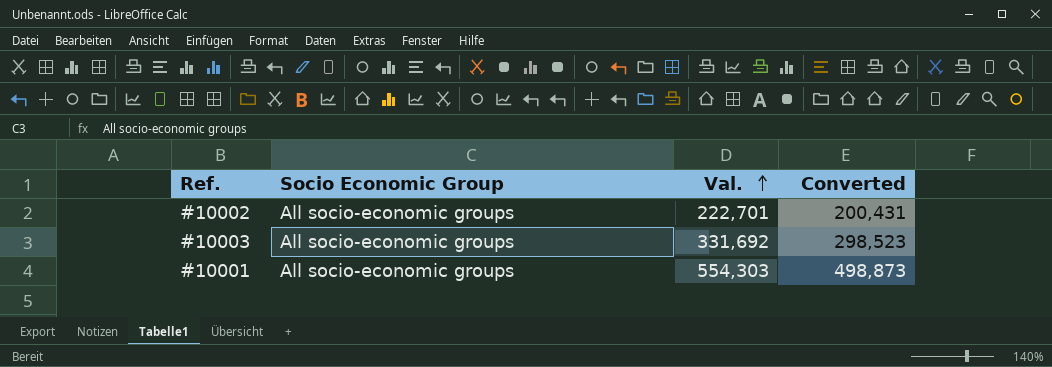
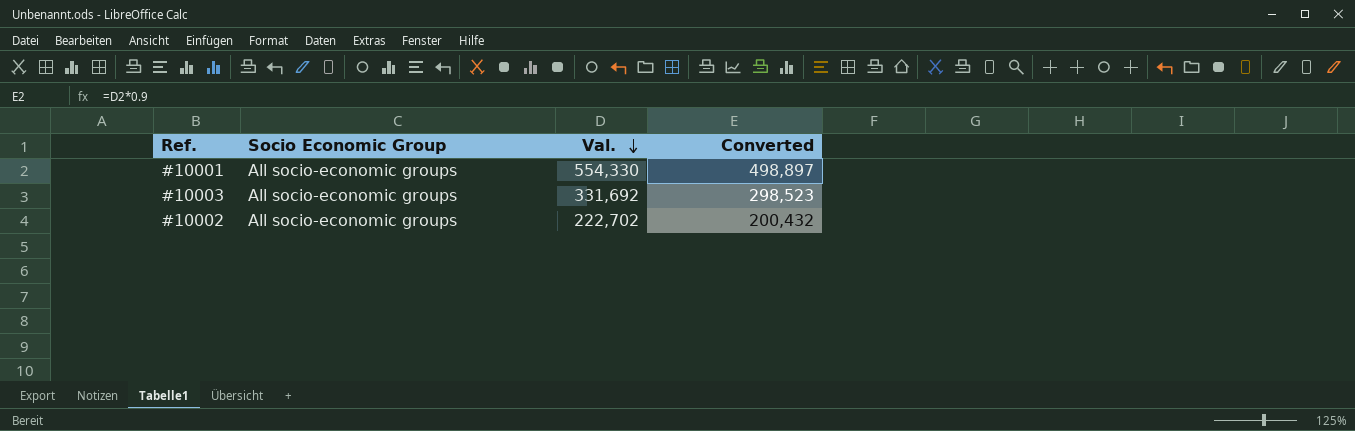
row order: Val. ascending -> Val. descending
#10001 | Val.: 554,303 -> 554,330
#10001 | Converted: 498,873 -> 498,897
#10002 | Val.: 222,701 -> 222,702
#10002 | Converted: 200,431 -> 200,432

